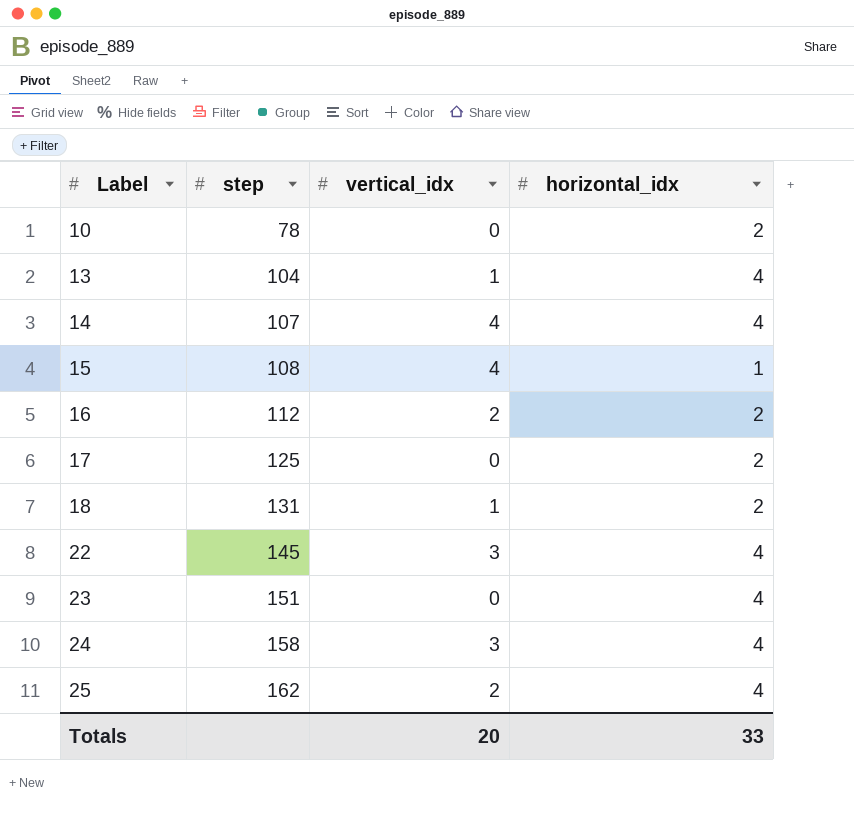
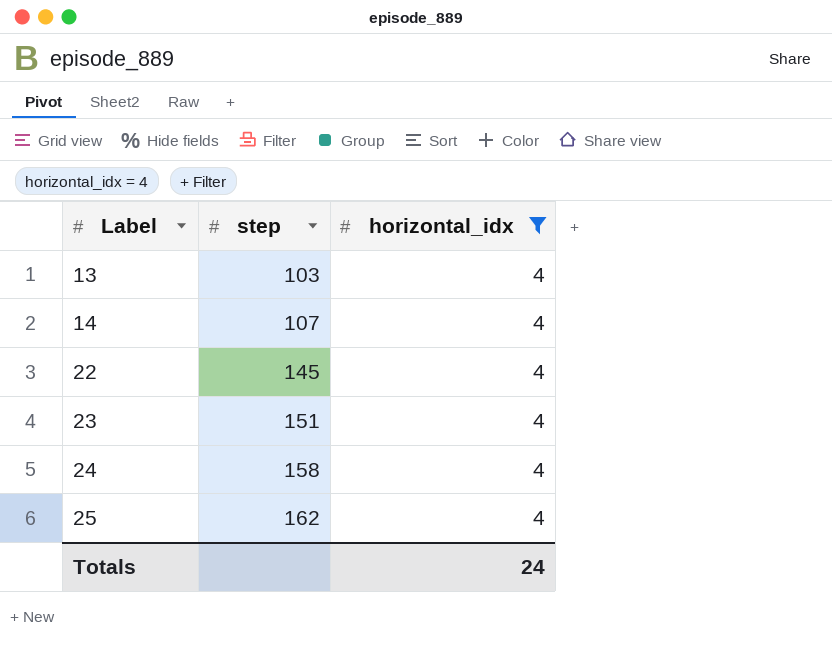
filter: none -> horizontal_idx = 4
column vertical_idx | position: 3 -> none
13 | step: 104 -> 103
Totals | horizontal_idx: 33 -> 24

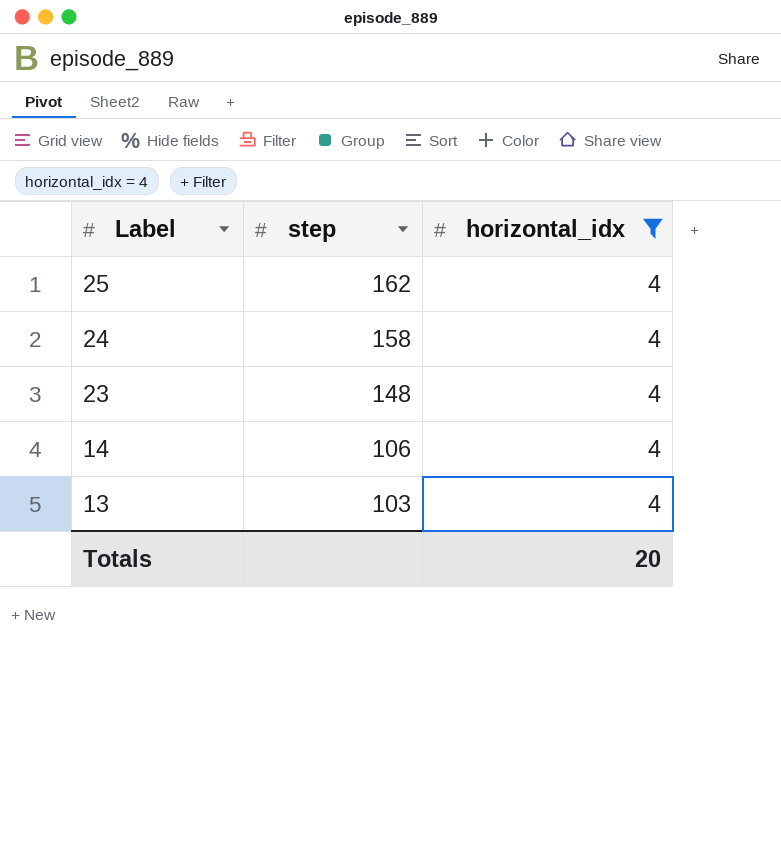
row order: Label ascending -> Label descending
row 22: 145 | 4 -> none
23 | step: 151 -> 148
14 | step: 107 -> 106
Totals | horizontal_idx: 24 -> 20

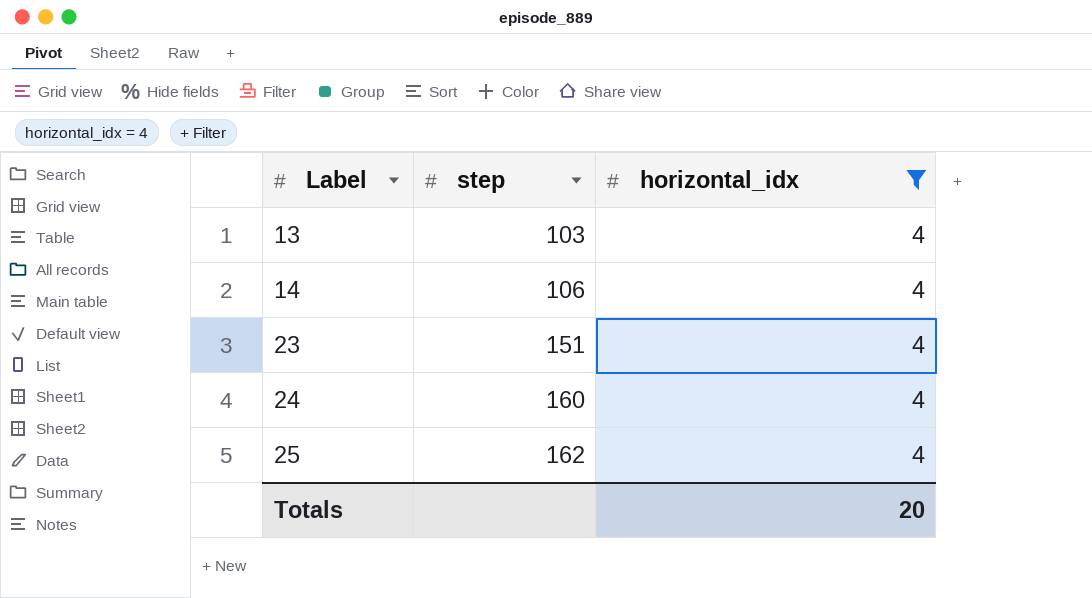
row order: Label descending -> Label ascending
23 | step: 148 -> 151
24 | step: 158 -> 160

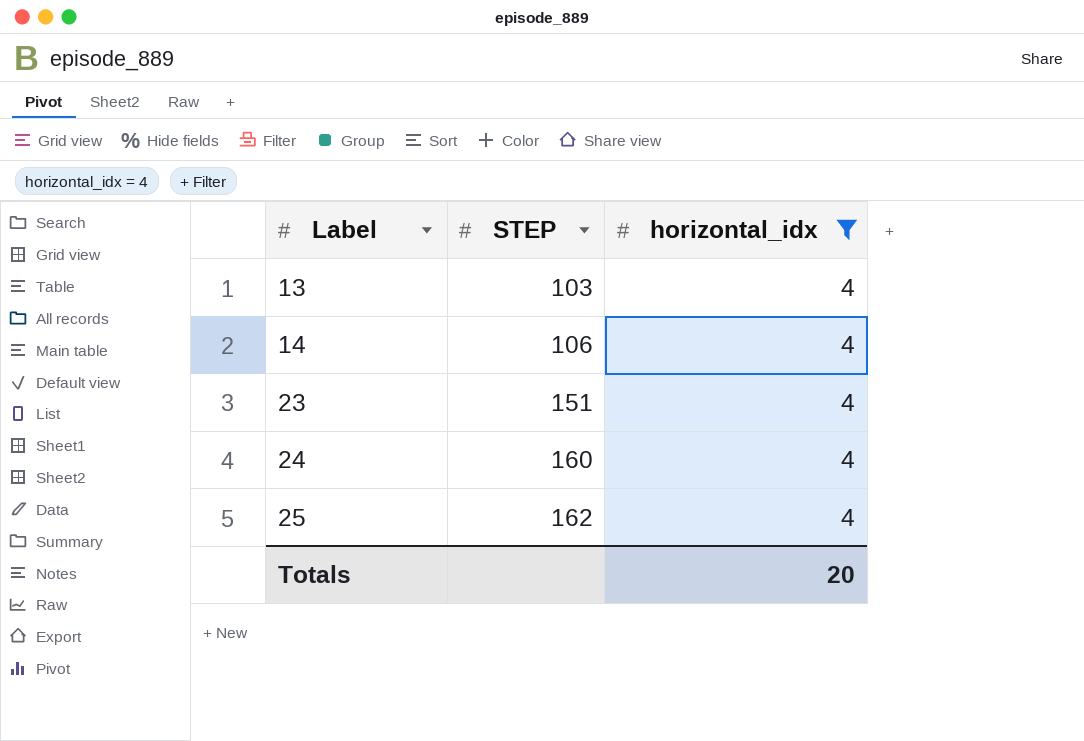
column name: step -> STEP

